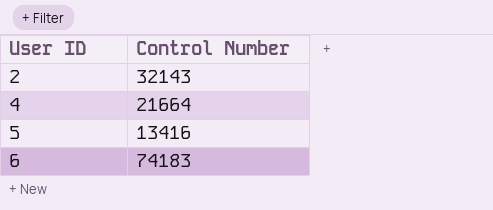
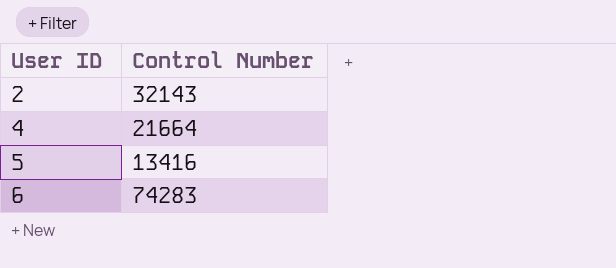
6 | Control Number: 74183 -> 74283

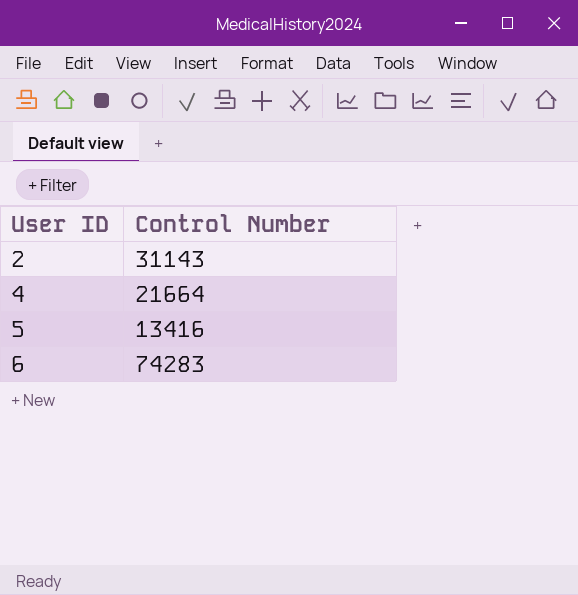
2 | Control Number: 32143 -> 31143

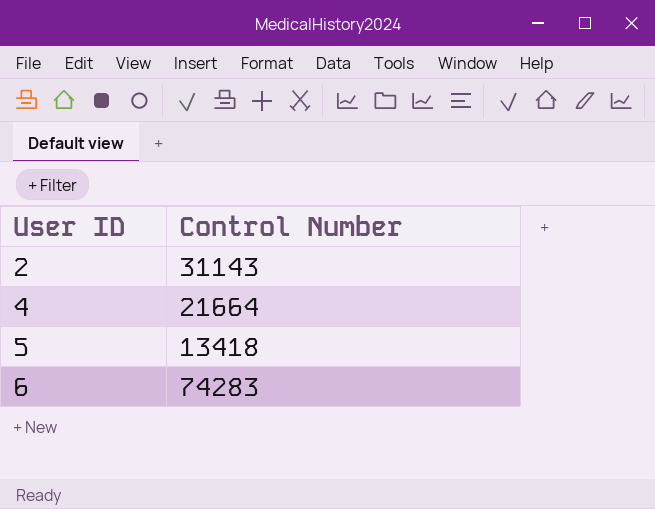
5 | Control Number: 13416 -> 13418

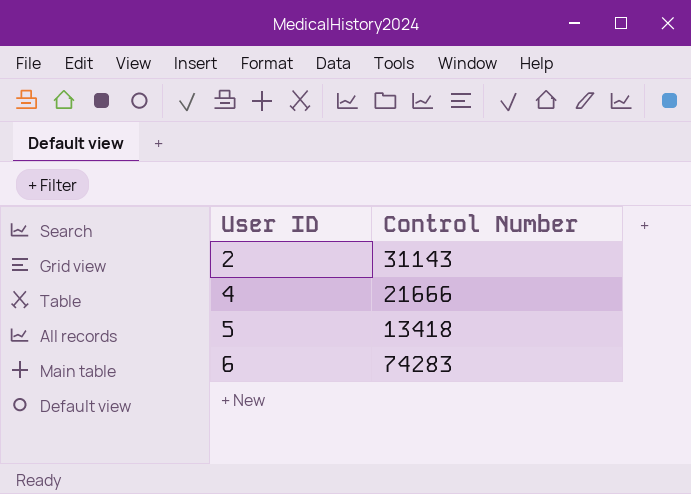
4 | Control Number: 21664 -> 21666

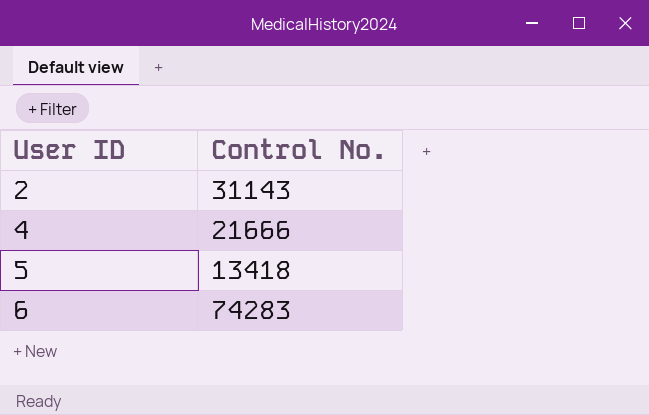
column name: Control Number -> Control No.

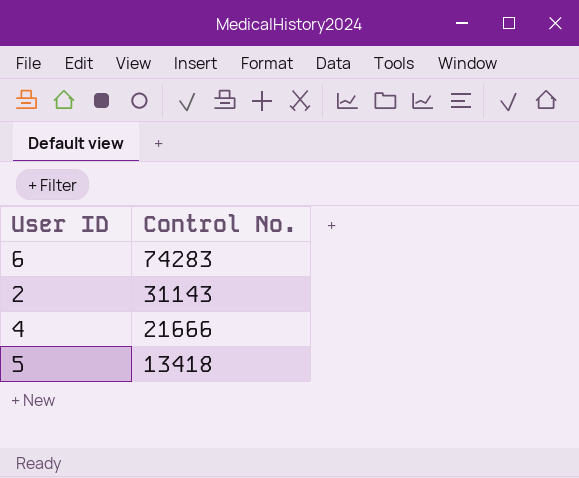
row order: User ID ascending -> Control No. descending

